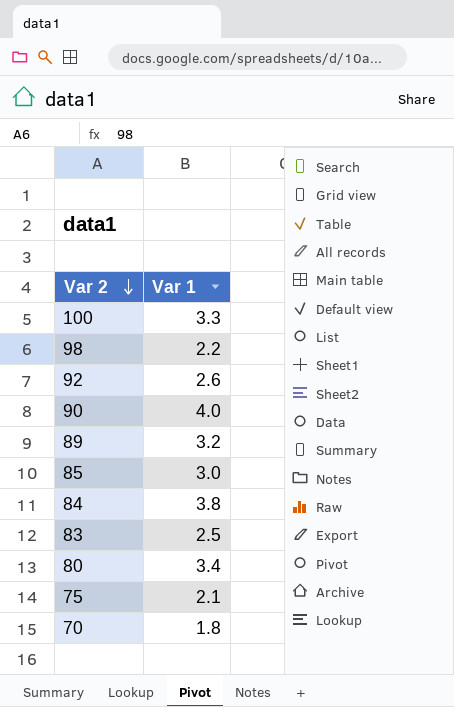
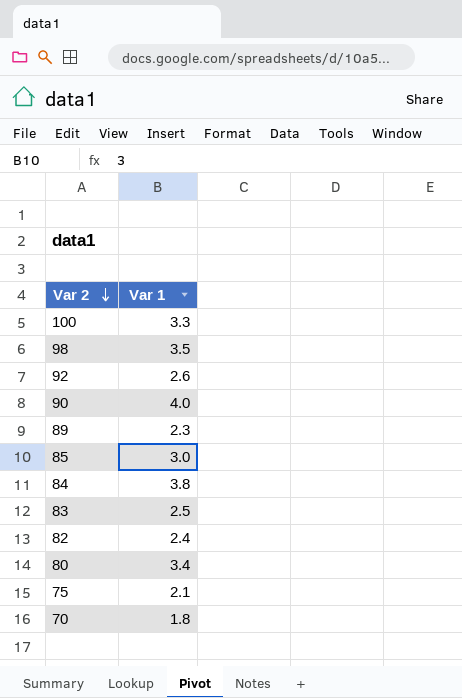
98 | Var 1: 2.2 -> 3.5
89 | Var 1: 3.2 -> 2.3
row 82: none -> 2.4

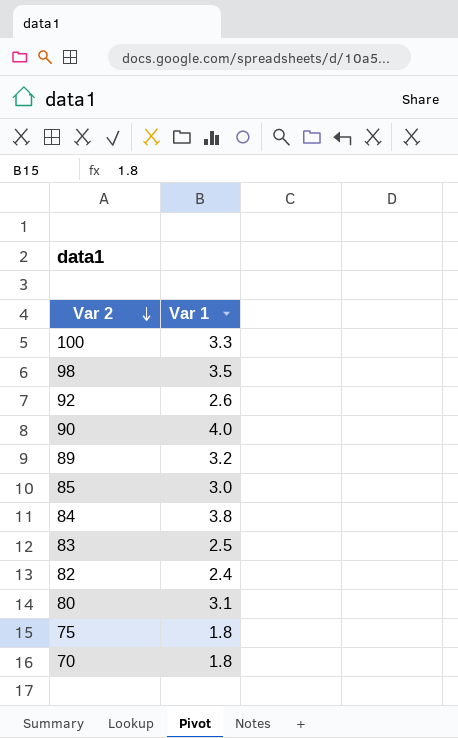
89 | Var 1: 2.3 -> 3.2
80 | Var 1: 3.4 -> 3.1
75 | Var 1: 2.1 -> 1.8

